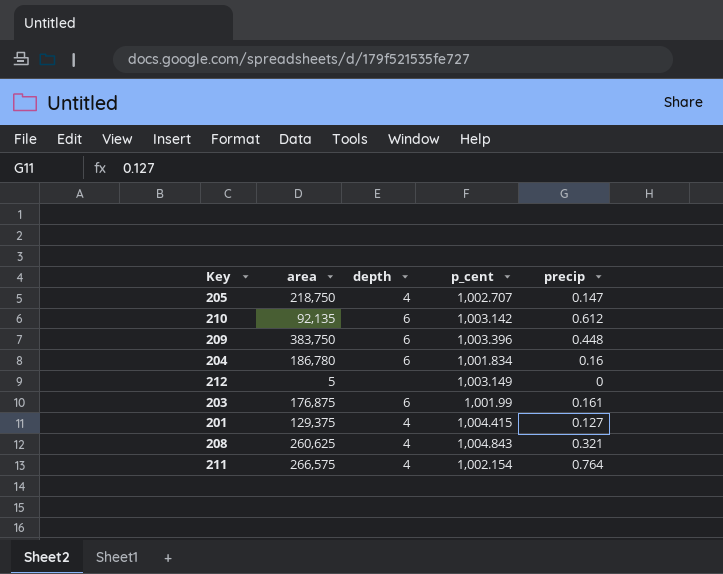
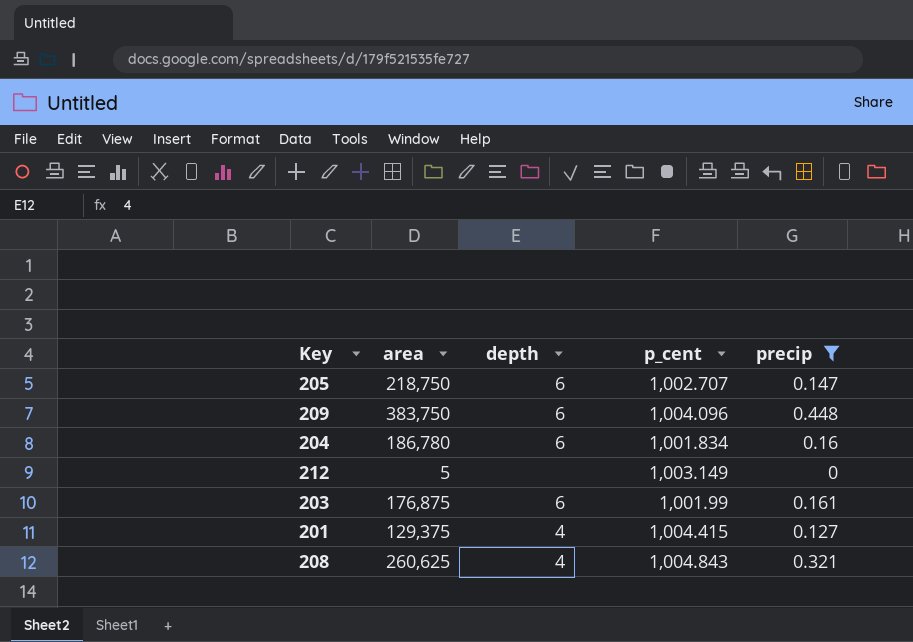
filter: none -> precip <= 0.448
205 | depth: 4 -> 6
209 | p_cent: 1,003.396 -> 1,004.096

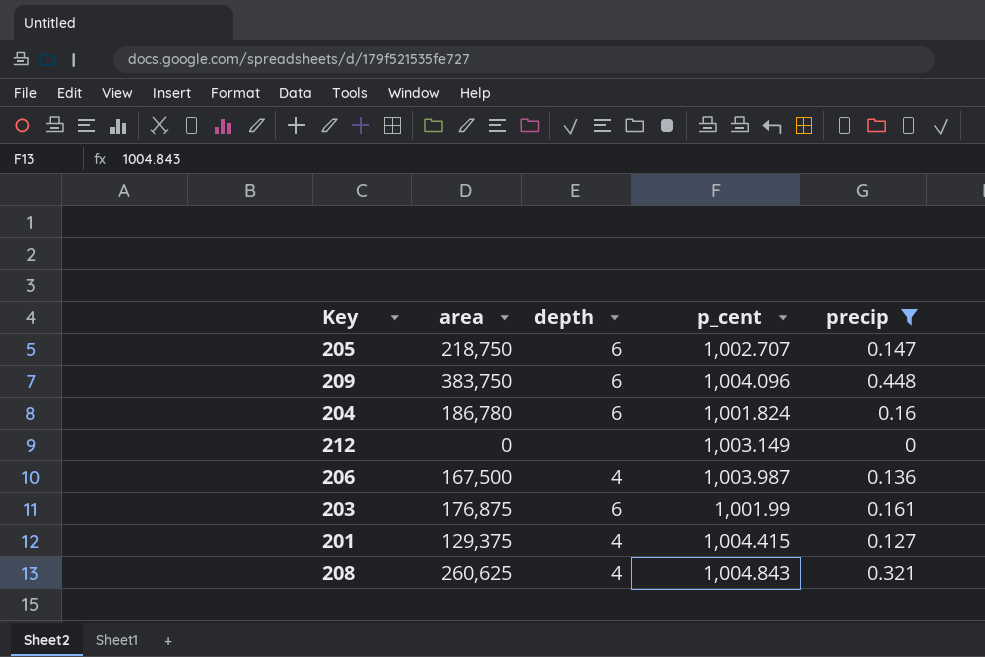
204 | p_cent: 1,001.834 -> 1,001.824
212 | area: 5 -> 0
row 206: none -> 167,500 | 4 | 1,003.987 | 0.136

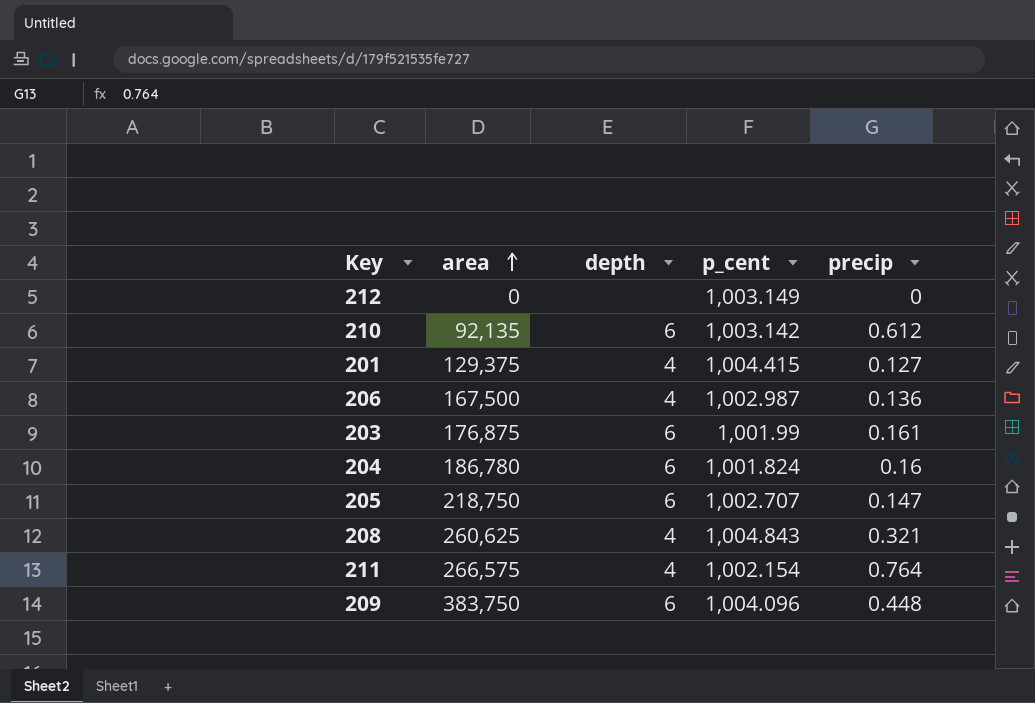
filter: precip <= 0.448 -> none
row order: none -> area ascending
206 | p_cent: 1,003.987 -> 1,002.987

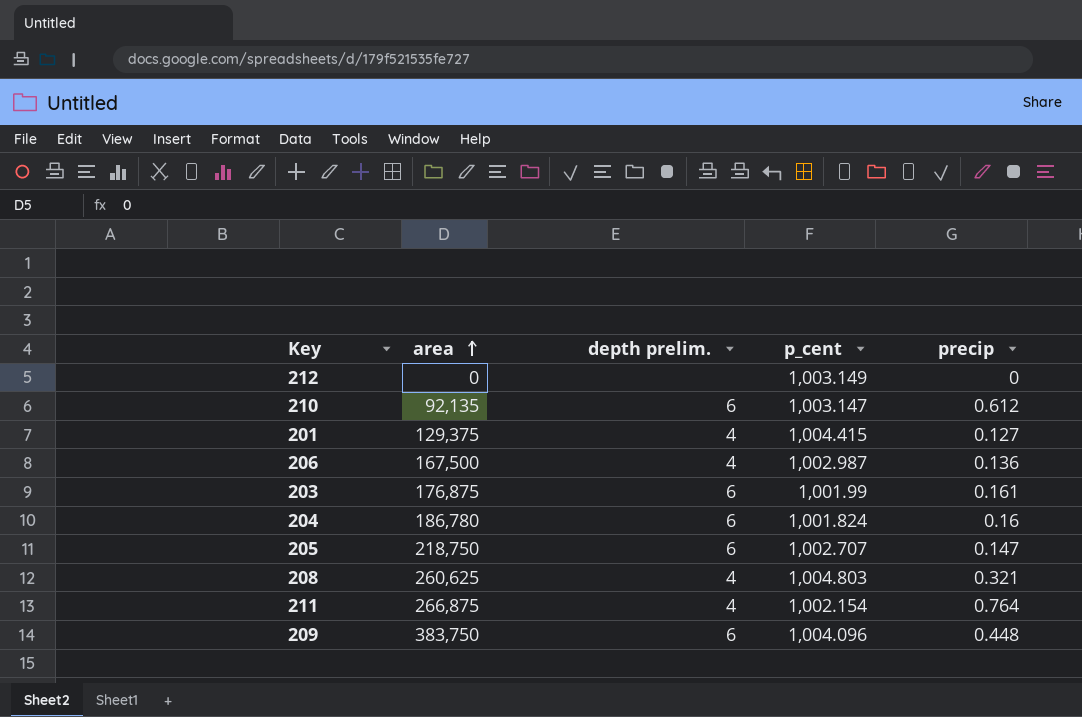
column name: depth -> depth prelim.
210 | p_cent: 1,003.142 -> 1,003.147
208 | p_cent: 1,004.843 -> 1,004.803
211 | area: 266,575 -> 266,875

